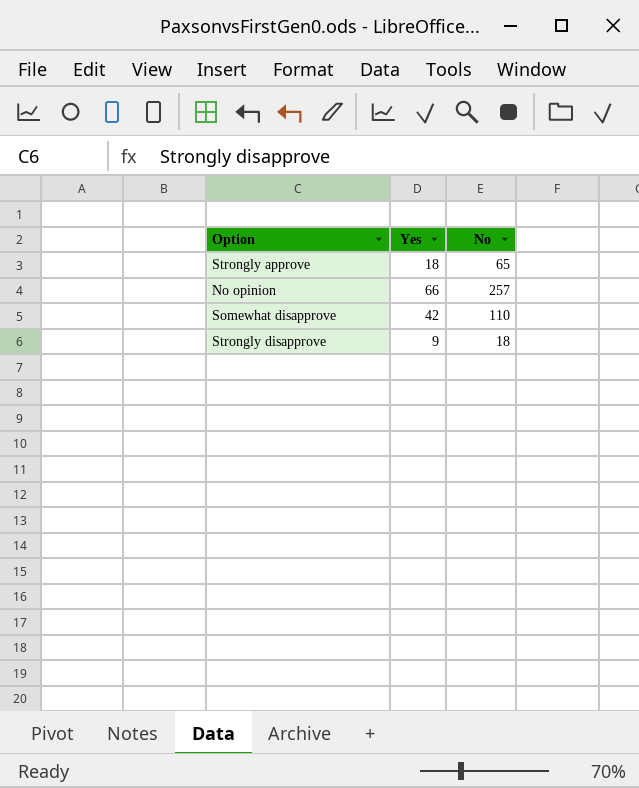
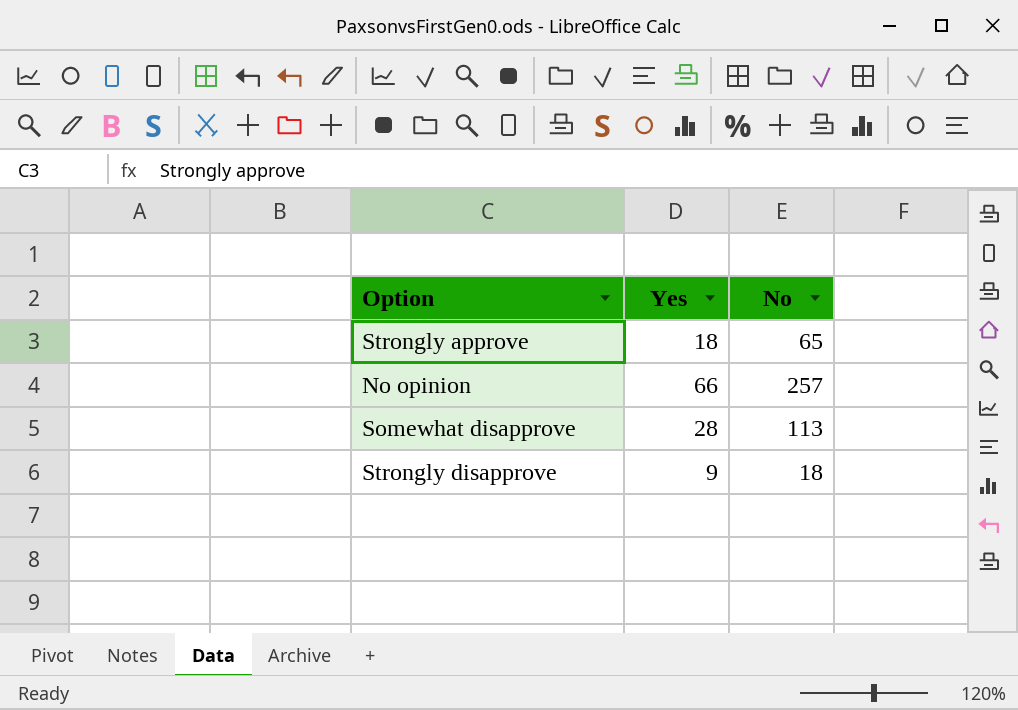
Somewhat disapprove | Yes: 42 -> 28
Somewhat disapprove | No: 110 -> 113

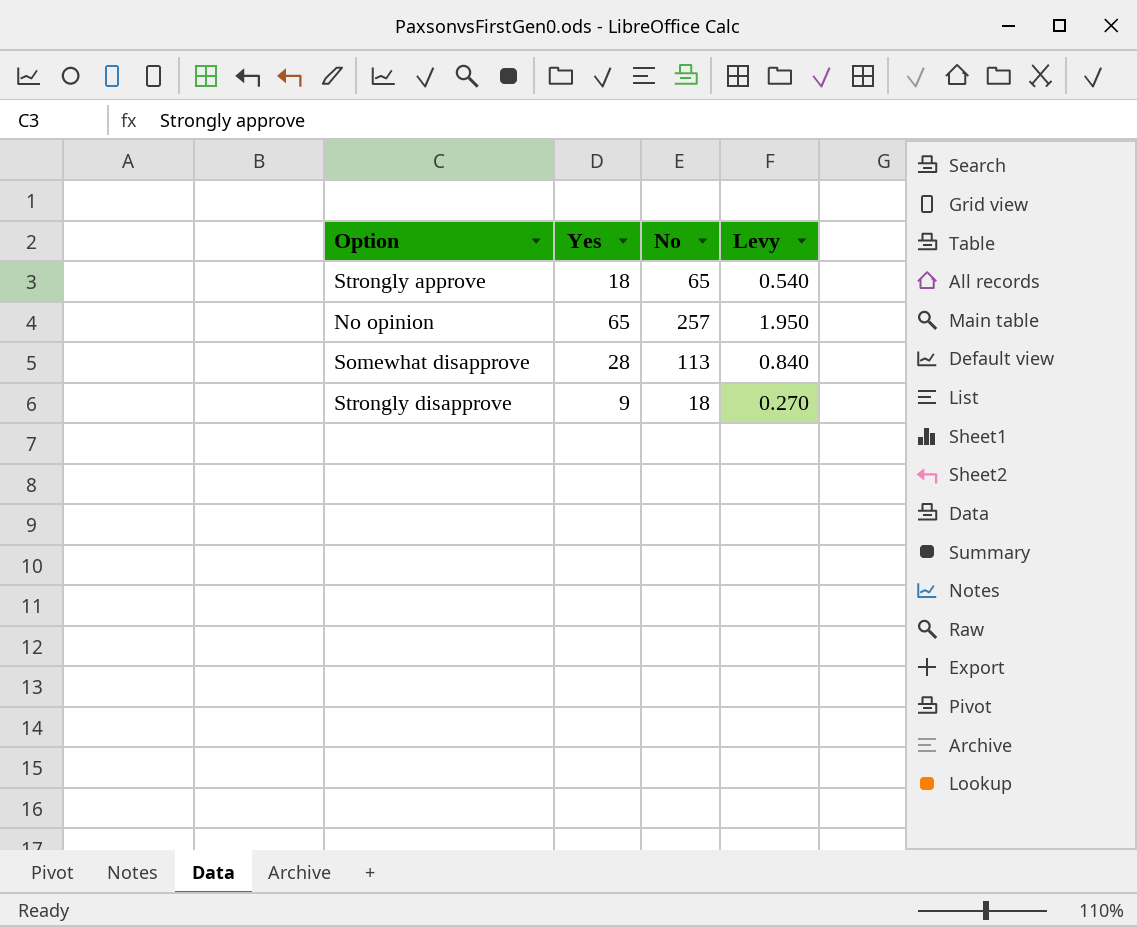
column Levy | formula: none -> [Yes] * 0.03
No opinion | Yes: 66 -> 65

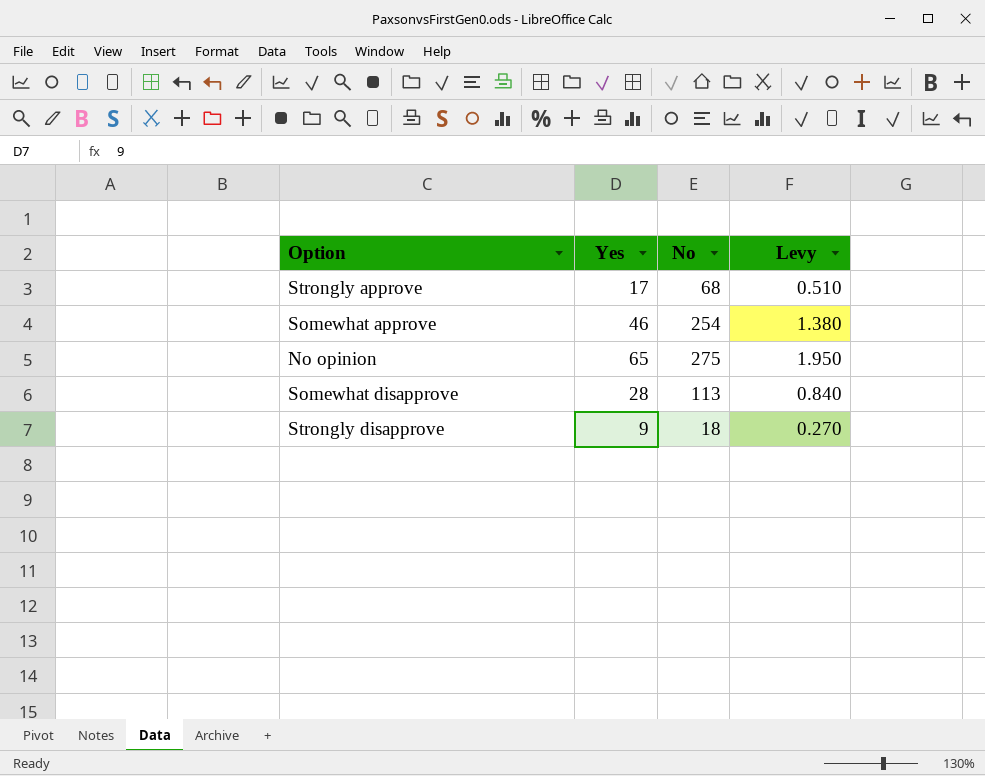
Strongly approve | Yes: 18 -> 17
Strongly approve | No: 65 -> 68
Strongly approve | Levy: 0.540 -> 0.510
row Somewhat approve: none -> 46 | 254 | 1.380
No opinion | No: 257 -> 275

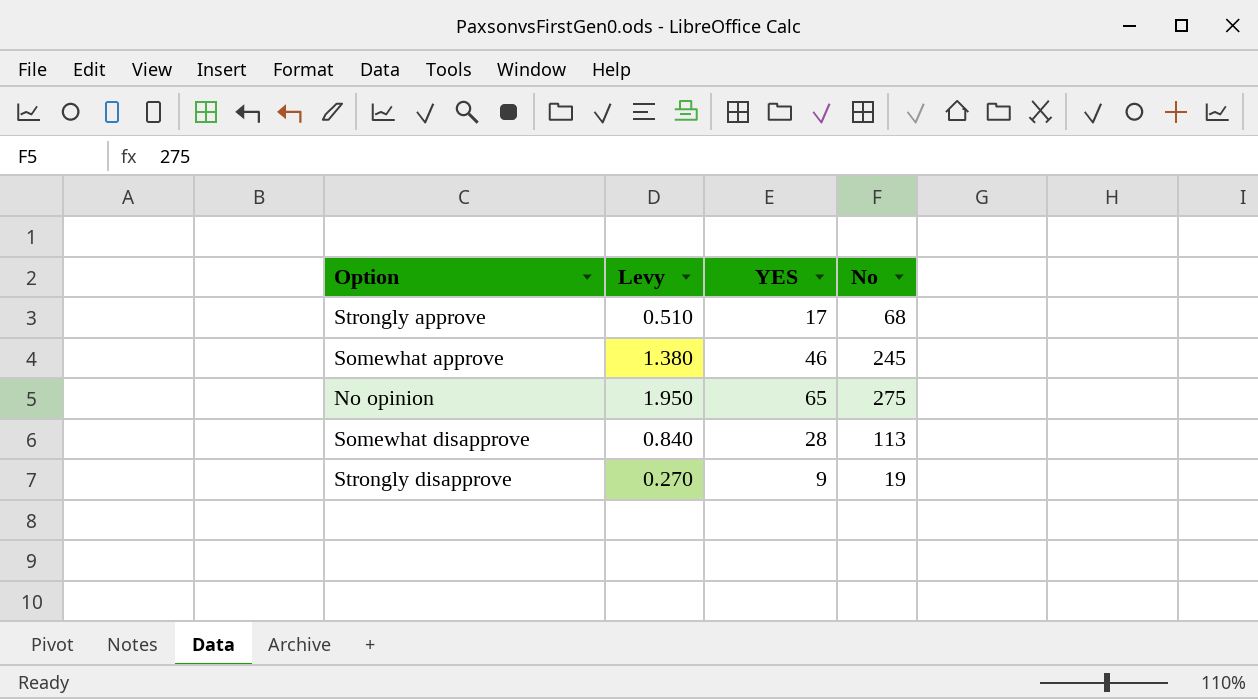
column Levy | position: 4 -> 2
column name: Yes -> YES
Somewhat approve | No: 254 -> 245
Strongly disapprove | No: 18 -> 19

